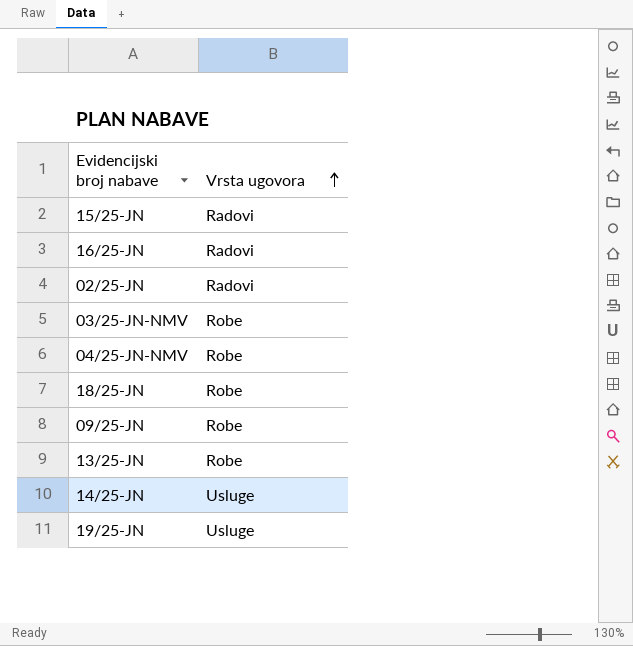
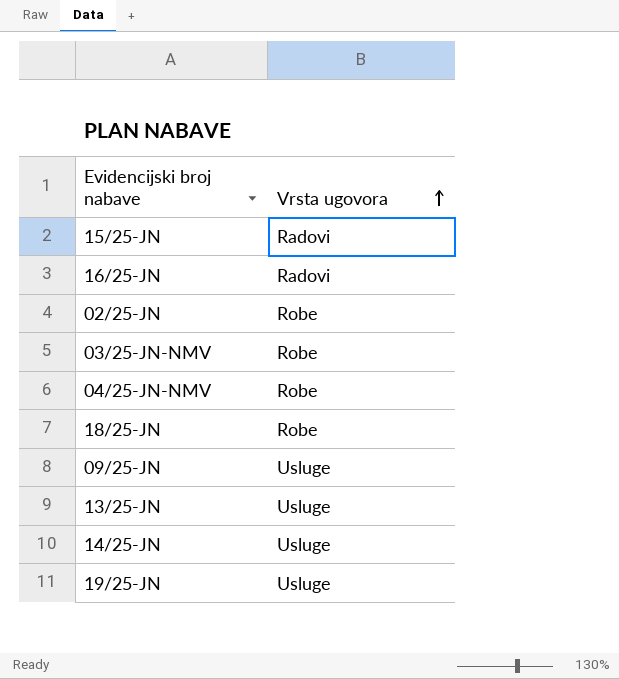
02/25-JN | Vrsta ugovora: Radovi -> Robe
09/25-JN | Vrsta ugovora: Robe -> Usluge
13/25-JN | Vrsta ugovora: Robe -> Usluge

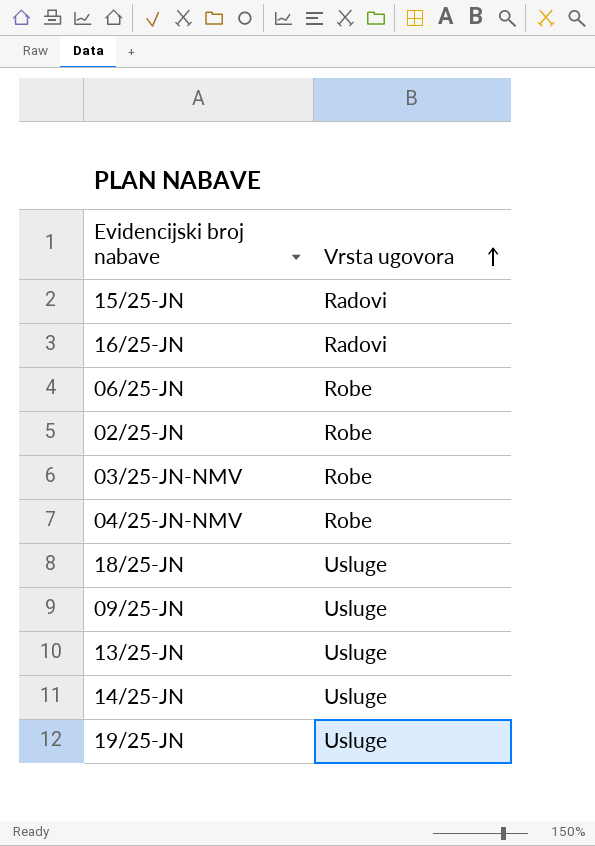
row 06/25-JN: none -> Robe
18/25-JN | Vrsta ugovora: Robe -> Usluge

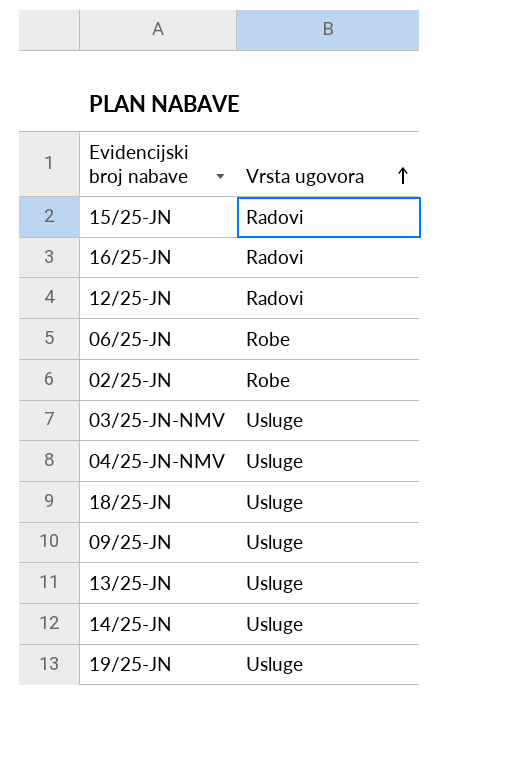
row 12/25-JN: none -> Radovi
03/25-JN-NMV | Vrsta ugovora: Robe -> Usluge
04/25-JN-NMV | Vrsta ugovora: Robe -> Usluge

